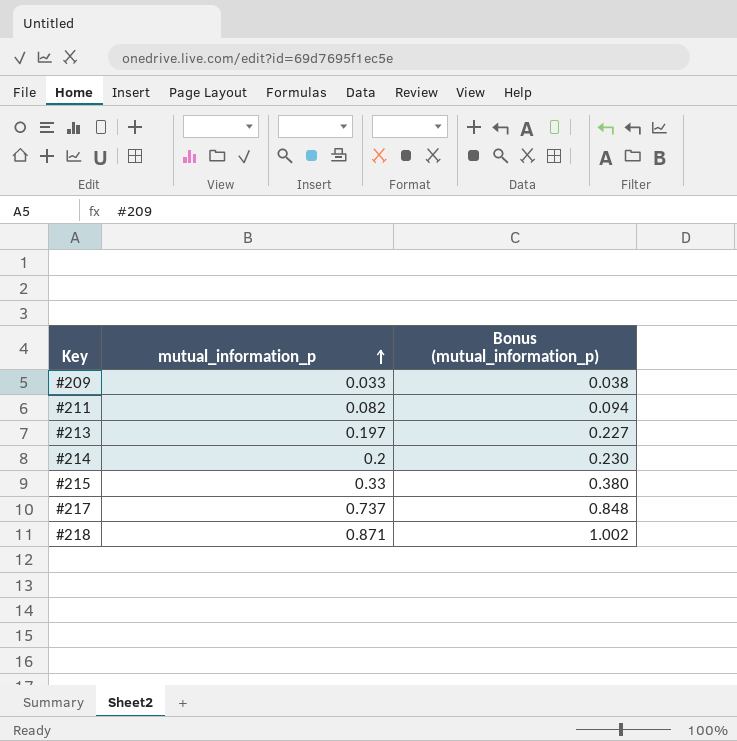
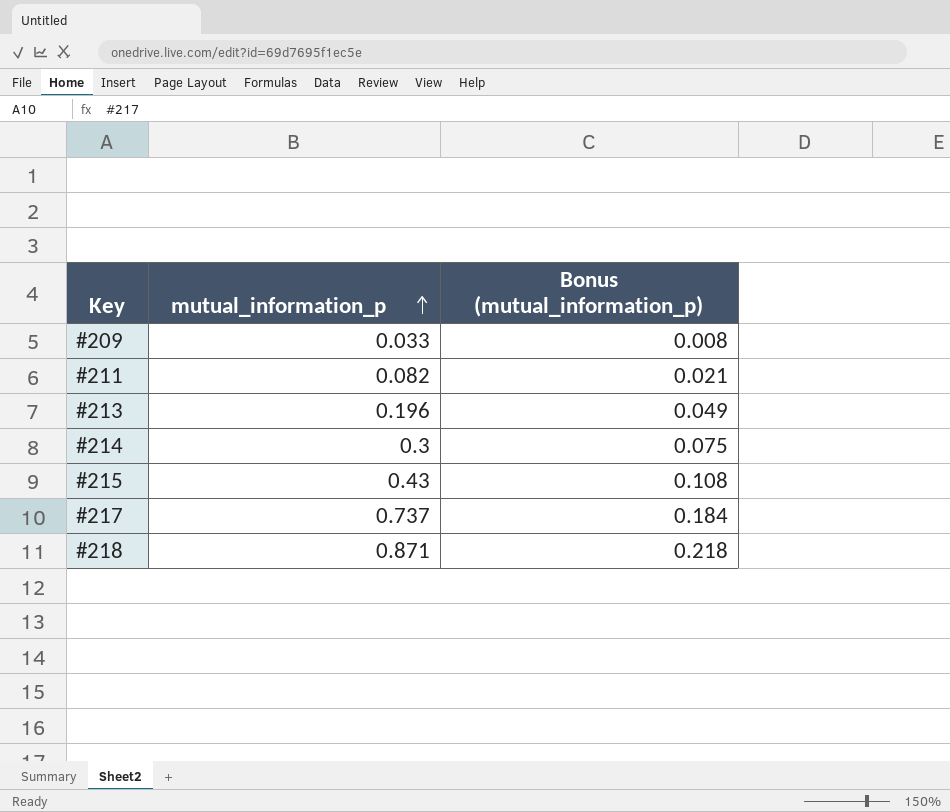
column Bonus (mutual_information_p) | formula: [mutual_information_p] * 1.15 -> [mutual_information_p] * 0.25
#213 | mutual_information_p: 0.197 -> 0.196
#214 | mutual_information_p: 0.2 -> 0.3
#215 | mutual_information_p: 0.33 -> 0.43

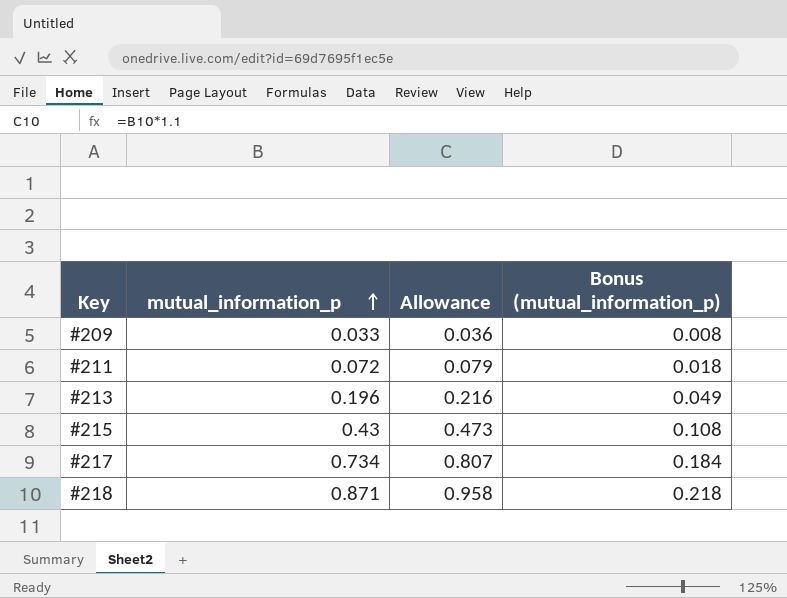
column Allowance | formula: none -> [mutual_information_p] * 1.1
row #214: 0.3 | 0.075 -> none
#211 | mutual_information_p: 0.082 -> 0.072
#211 | Bonus (mutual_information_p): 0.021 -> 0.018
#217 | mutual_information_p: 0.737 -> 0.734

